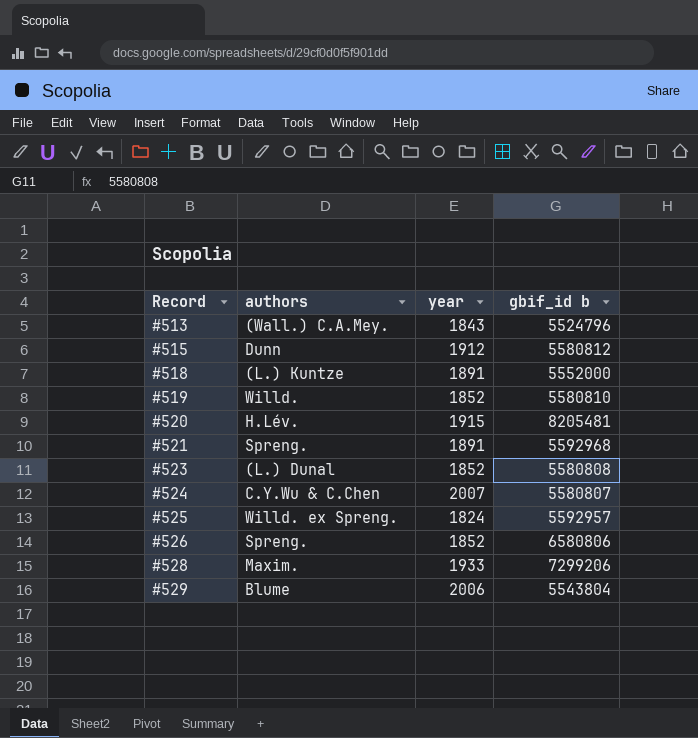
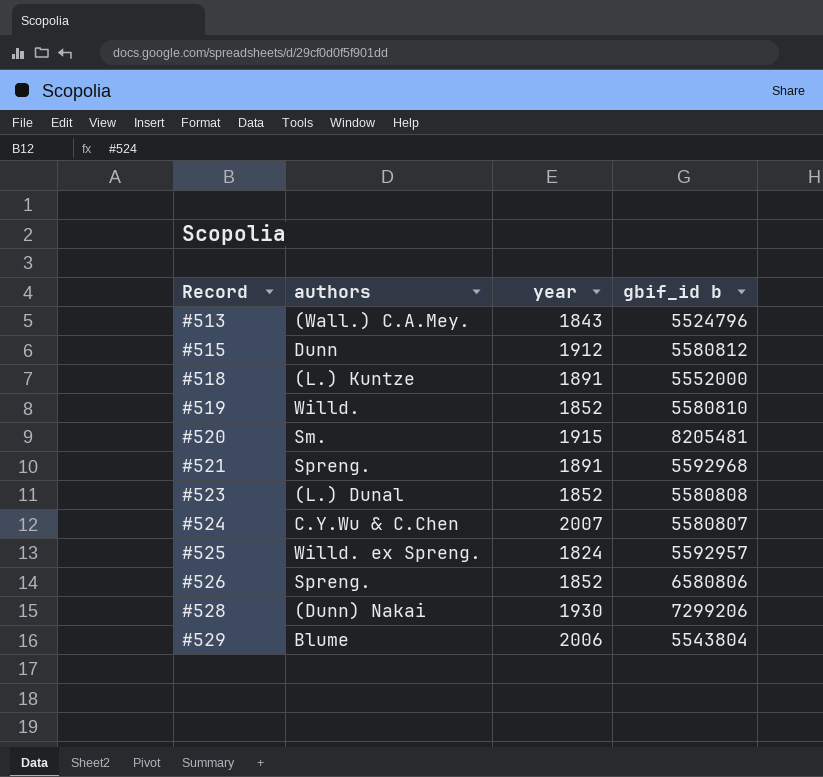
#520 | authors: H.Lév. -> Sm.
#528 | authors: Maxim. -> (Dunn) Nakai
#528 | year: 1933 -> 1930

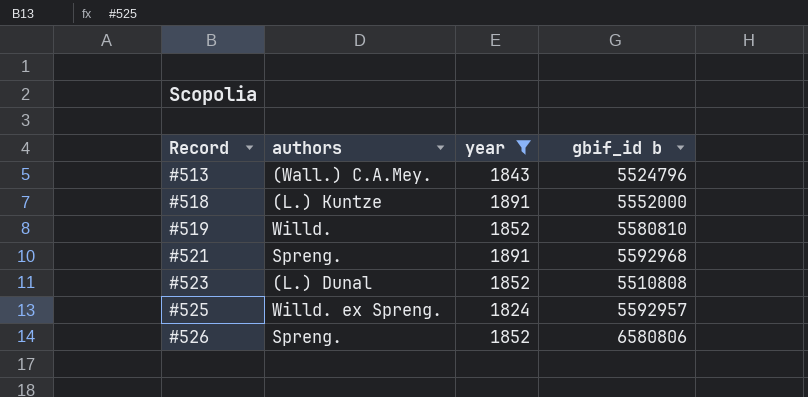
filter: none -> year <= 1891
#523 | gbif_id b: 5580808 -> 5510808

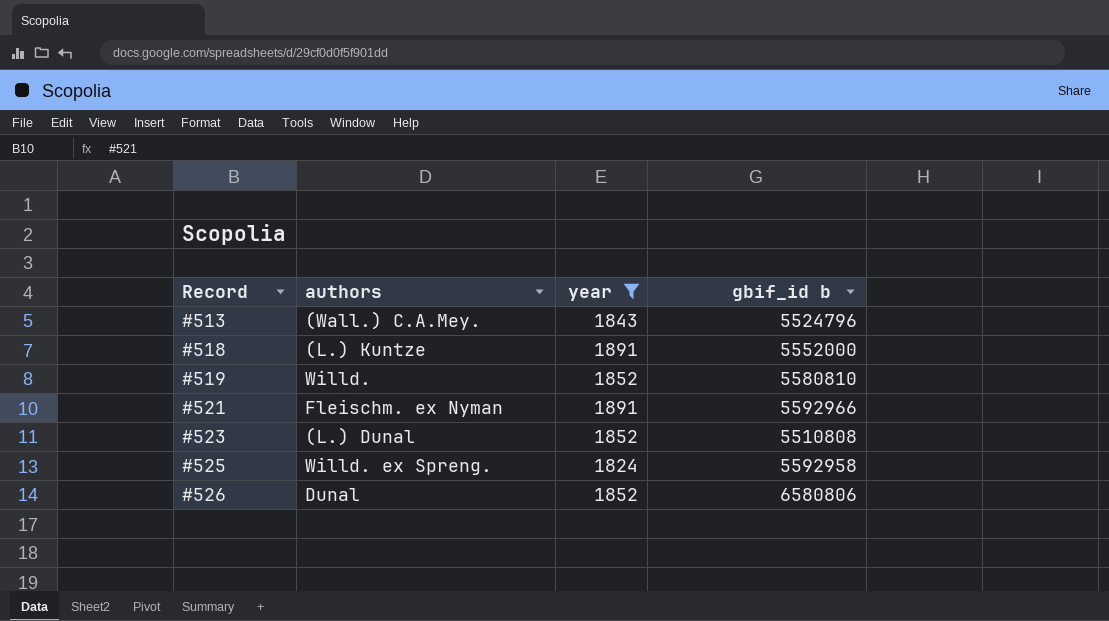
#521 | authors: Spreng. -> Fleischm. ex Nyman
#521 | gbif_id b: 5592968 -> 5592966
#525 | gbif_id b: 5592957 -> 5592958
#526 | authors: Spreng. -> Dunal

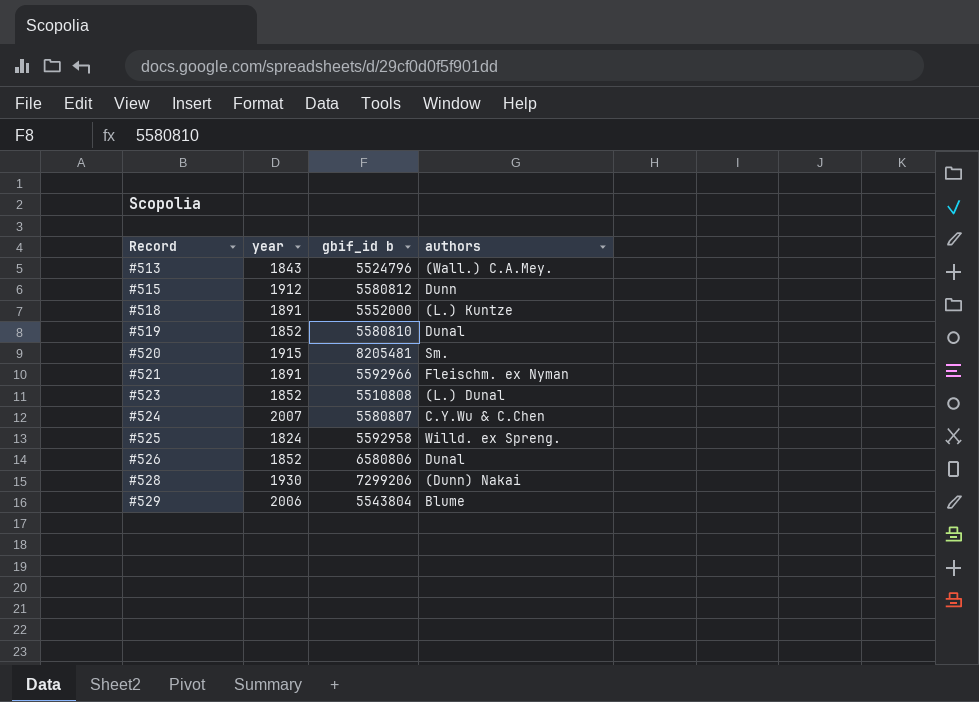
filter: year <= 1891 -> none
column authors | position: 2 -> 4
#519 | authors: Willd. -> Dunal

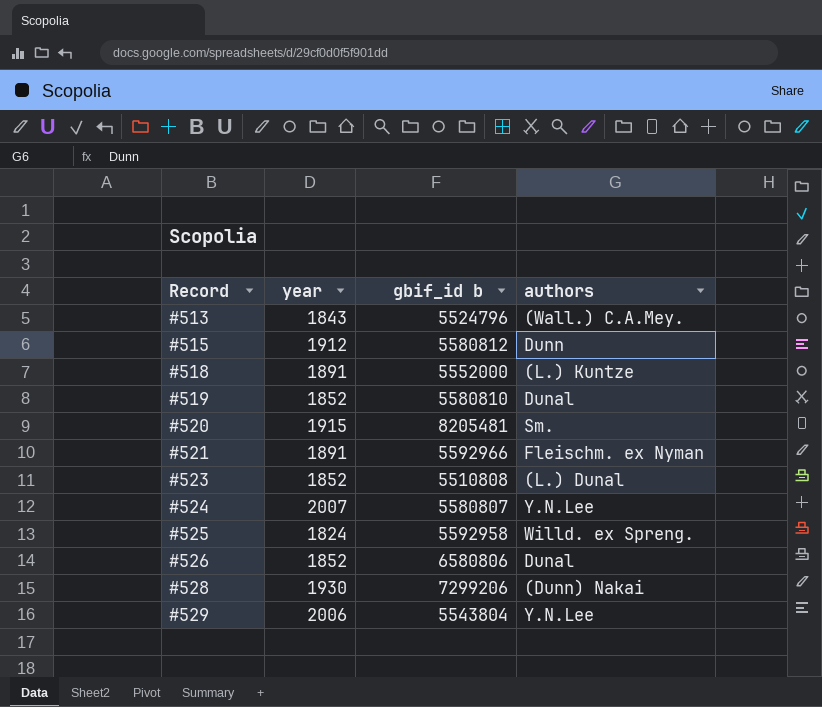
#524 | authors: C.Y.Wu & C.Chen -> Y.N.Lee
#529 | authors: Blume -> Y.N.Lee

